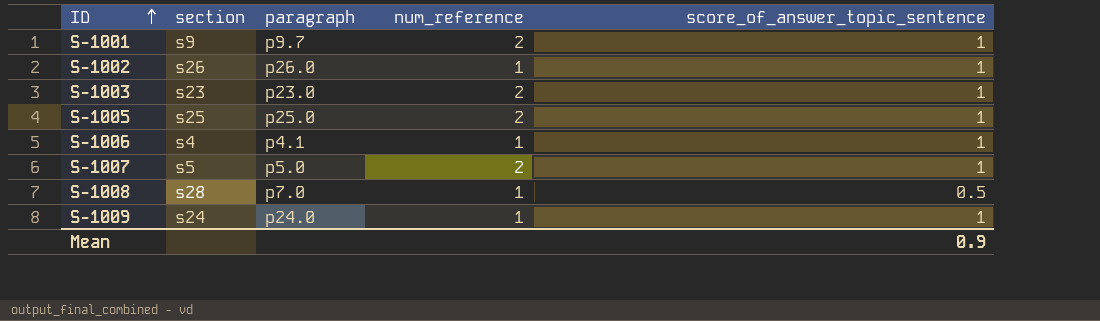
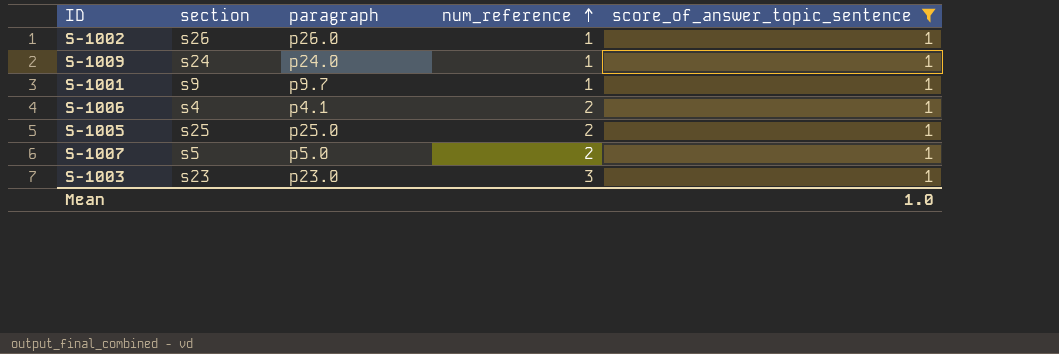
filter: none -> score_of_answer_topic_sentence = 1
row order: ID ascending -> num_reference ascending
S-1001 | num_reference: 2 -> 1
S-1006 | num_reference: 1 -> 2
S-1003 | num_reference: 2 -> 3
Mean | score_of_answer_topic_sentence: 0.9 -> 1.0

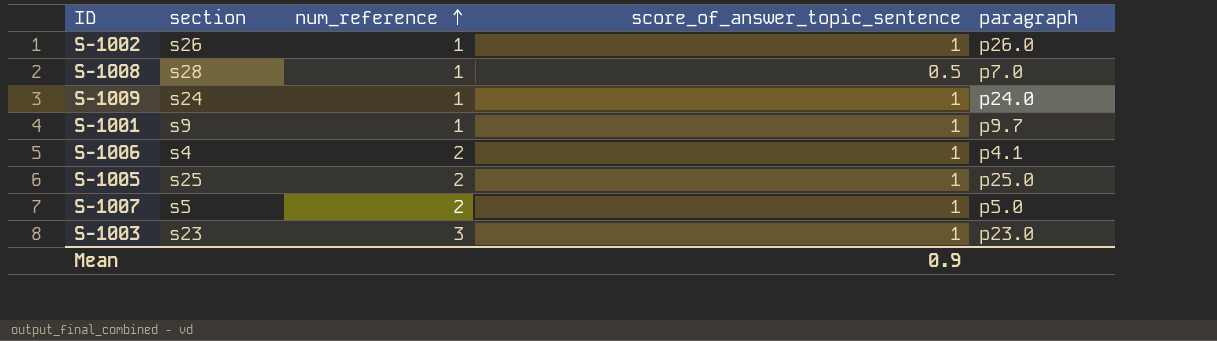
filter: score_of_answer_topic_sentence = 1 -> none
column paragraph | position: 3 -> 5
Mean | score_of_answer_topic_sentence: 1.0 -> 0.9

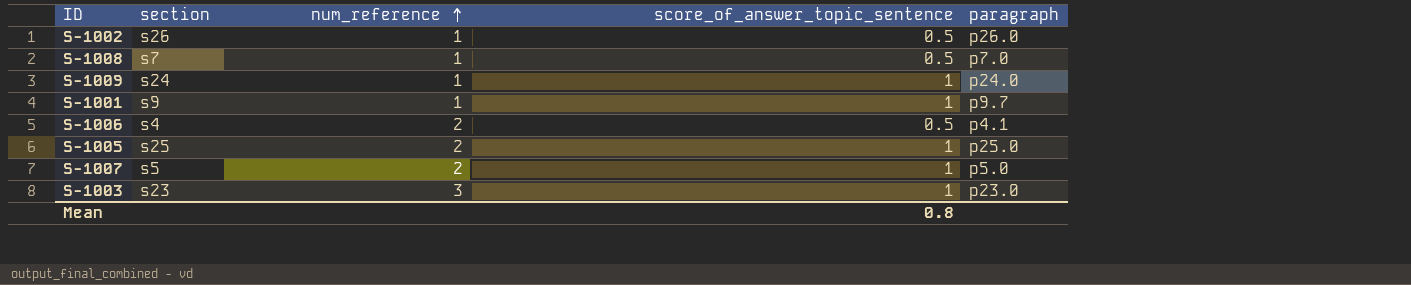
S-1002 | score_of_answer_topic_sentence: 1 -> 0.5
S-1008 | section: s28 -> s7
S-1006 | score_of_answer_topic_sentence: 1 -> 0.5
Mean | score_of_answer_topic_sentence: 0.9 -> 0.8

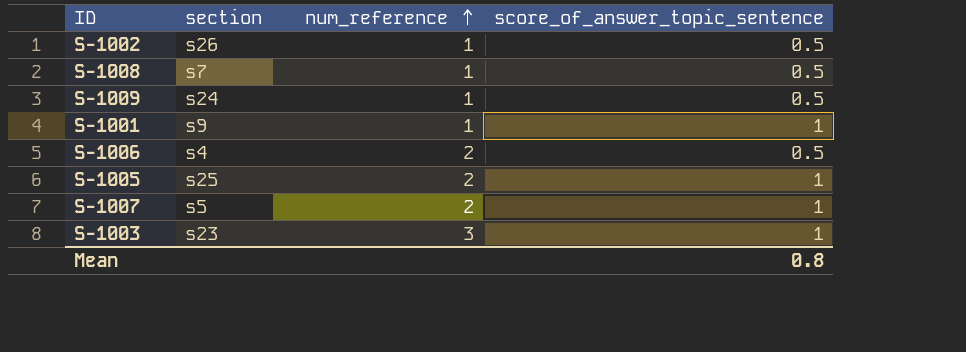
column paragraph | position: 5 -> none
S-1009 | score_of_answer_topic_sentence: 1 -> 0.5

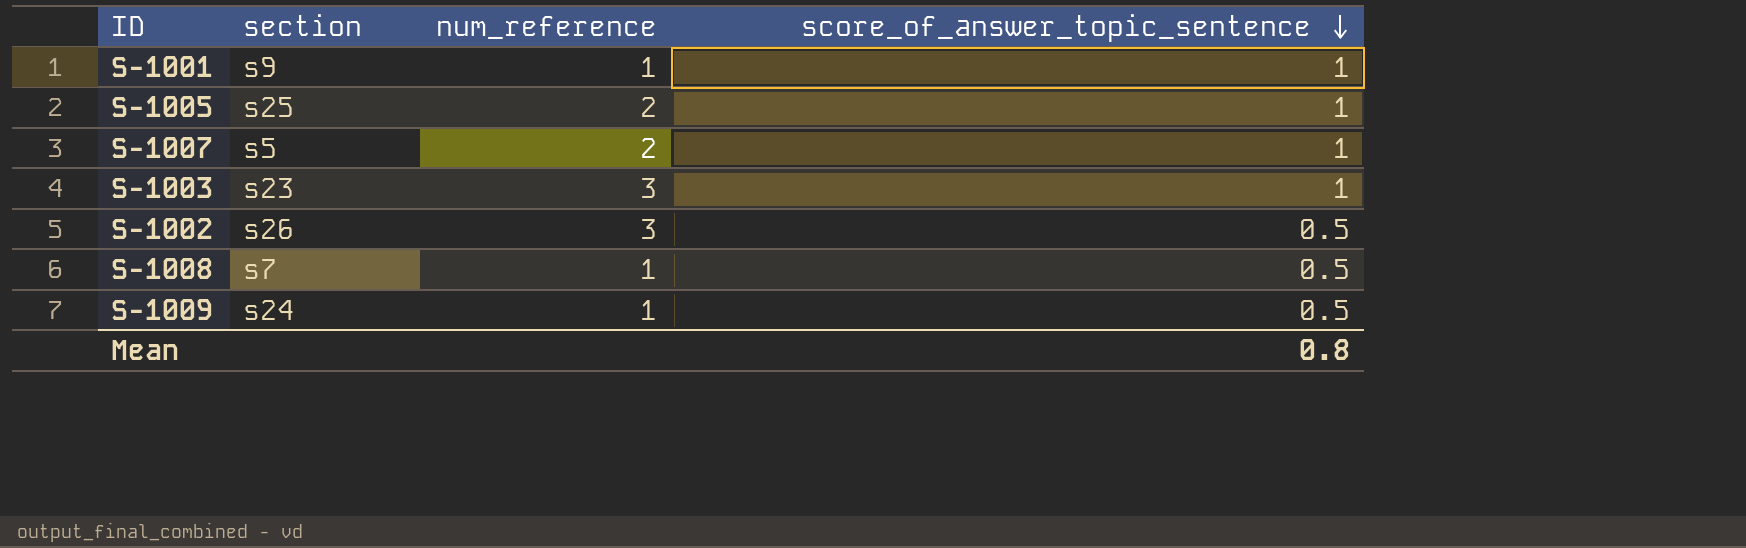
row order: num_reference ascending -> score_of_answer_topic_sentence descending
row S-1006: s4 | 2 | 0.5 -> none
S-1002 | num_reference: 1 -> 3

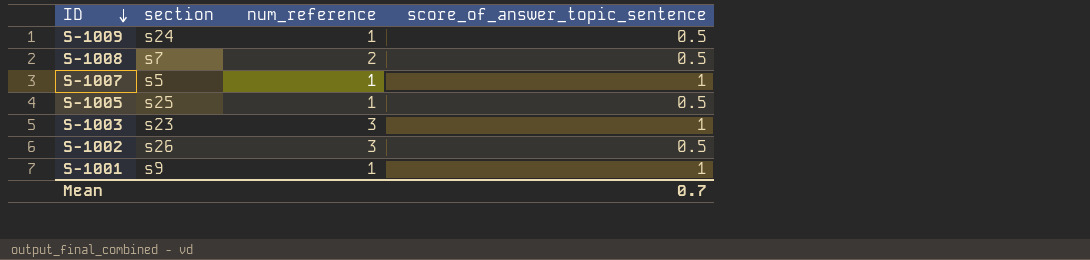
row order: score_of_answer_topic_sentence descending -> ID descending
S-1008 | num_reference: 1 -> 2
S-1007 | num_reference: 2 -> 1
S-1005 | num_reference: 2 -> 1
S-1005 | score_of_answer_topic_sentence: 1 -> 0.5
Mean | score_of_answer_topic_sentence: 0.8 -> 0.7

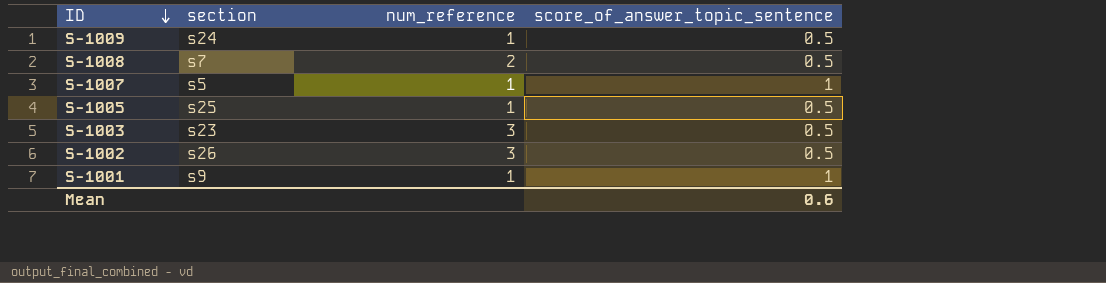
S-1003 | score_of_answer_topic_sentence: 1 -> 0.5
Mean | score_of_answer_topic_sentence: 0.7 -> 0.6

